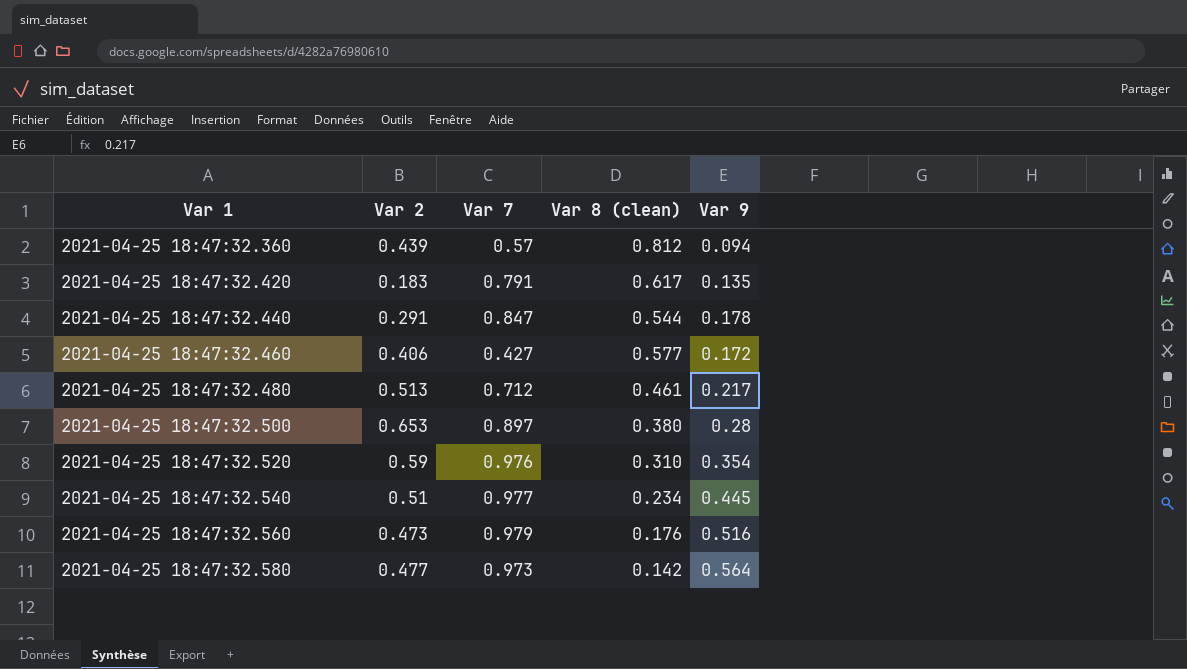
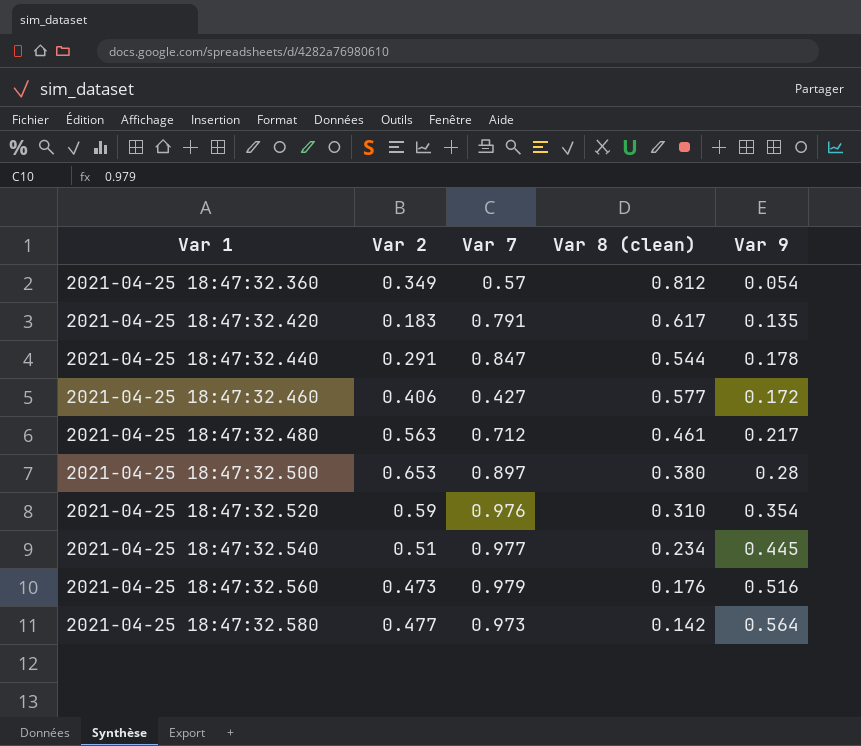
2021-04-25 18:47:32.360 | Var 2: 0.439 -> 0.349
2021-04-25 18:47:32.360 | Var 9: 0.094 -> 0.054
2021-04-25 18:47:32.480 | Var 2: 0.513 -> 0.563

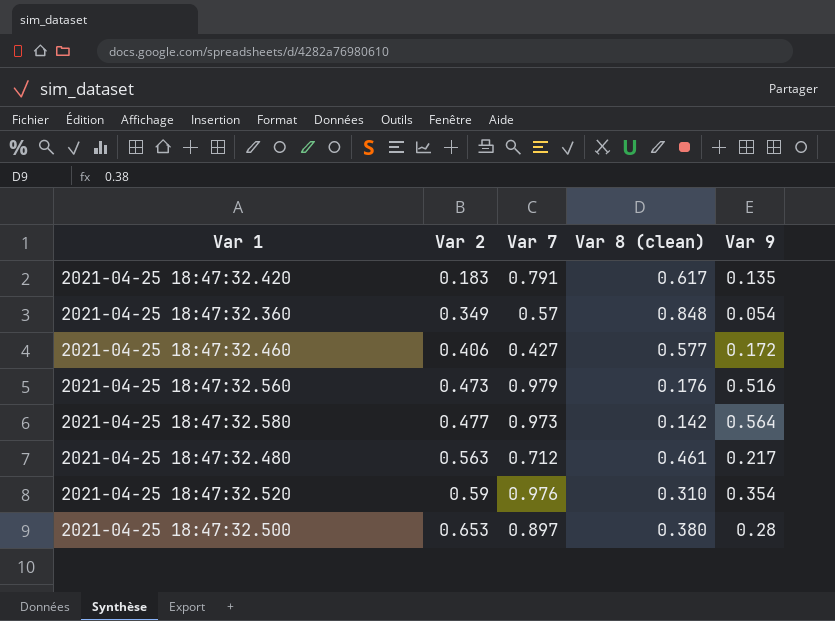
row order: Var 1 ascending -> Var 2 ascending
row 2021-04-25 18:47:32.440: 0.291 | 0.847 | 0.544 | 0.178 -> none
row 2021-04-25 18:47:32.540: 0.51 | 0.977 | 0.234 | 0.445 -> none
2021-04-25 18:47:32.360 | Var 8 (clean): 0.812 -> 0.848

